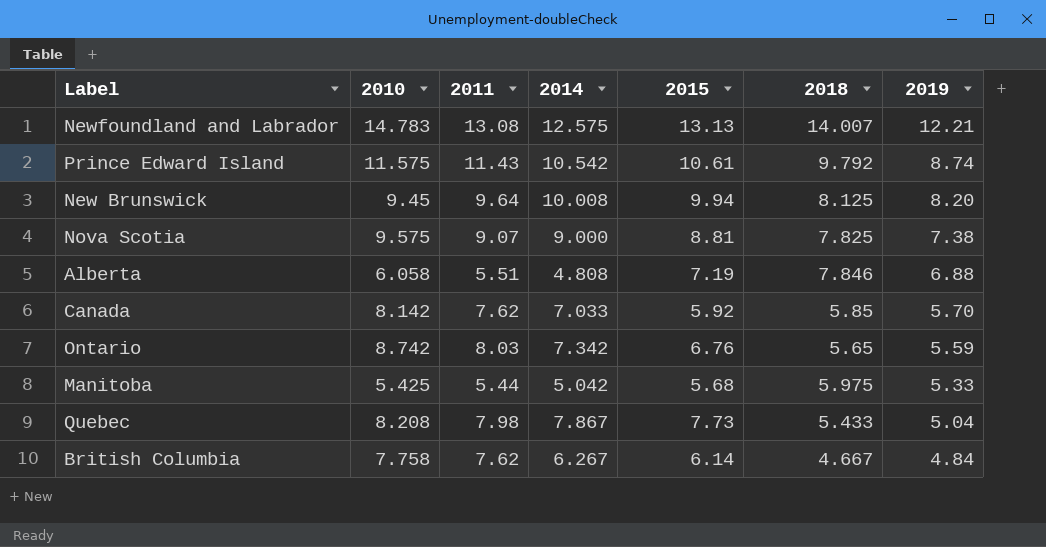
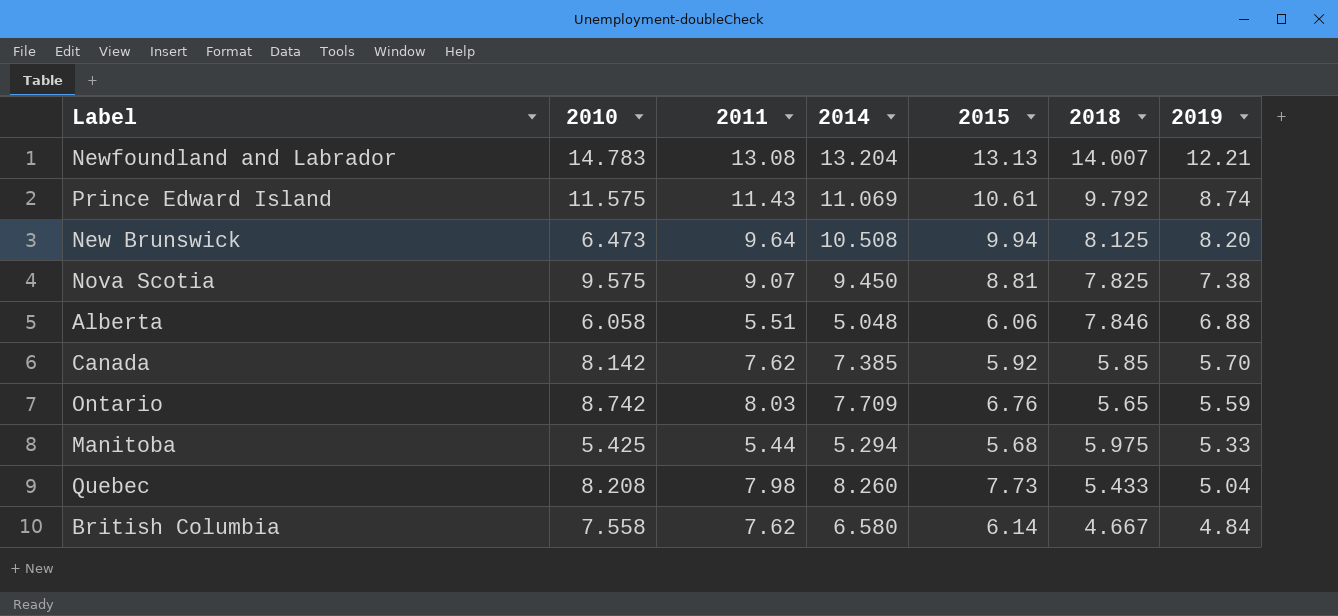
Newfoundland and Labrador | 2014: 12.575 -> 13.204
Prince Edward Island | 2014: 10.542 -> 11.069
New Brunswick | 2010: 9.45 -> 6.473
New Brunswick | 2014: 10.008 -> 10.508
Nova Scotia | 2014: 9.000 -> 9.450
Alberta | 2014: 4.808 -> 5.048
Alberta | 2015: 7.19 -> 6.06
Canada | 2014: 7.033 -> 7.385
Ontario | 2014: 7.342 -> 7.709
Manitoba | 2014: 5.042 -> 5.294
Quebec | 2014: 7.867 -> 8.260
British Columbia | 2010: 7.758 -> 7.558
British Columbia | 2014: 6.267 -> 6.580

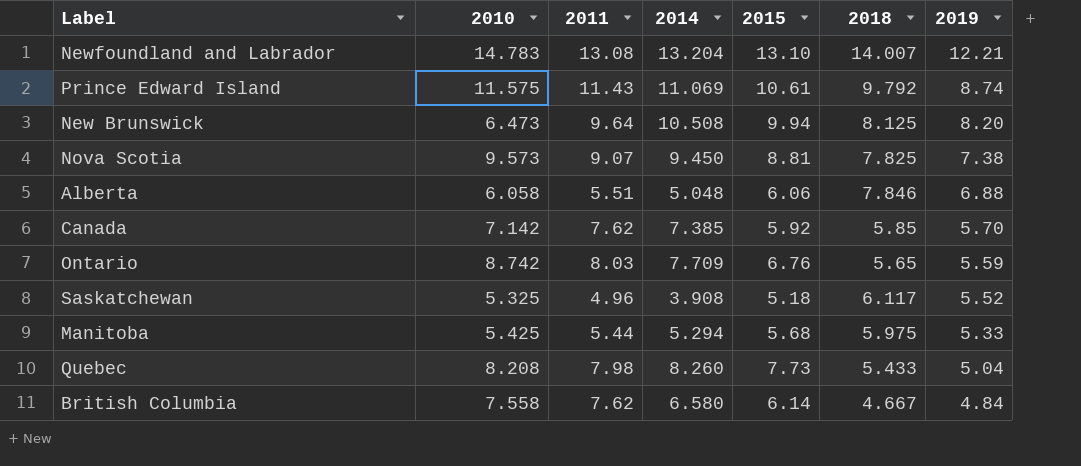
Newfoundland and Labrador | 2015: 13.13 -> 13.10
Nova Scotia | 2010: 9.575 -> 9.573
Canada | 2010: 8.142 -> 7.142
row Saskatchewan: none -> 5.325 | 4.96 | 3.908 | 5.18 | 6.117 | 5.52

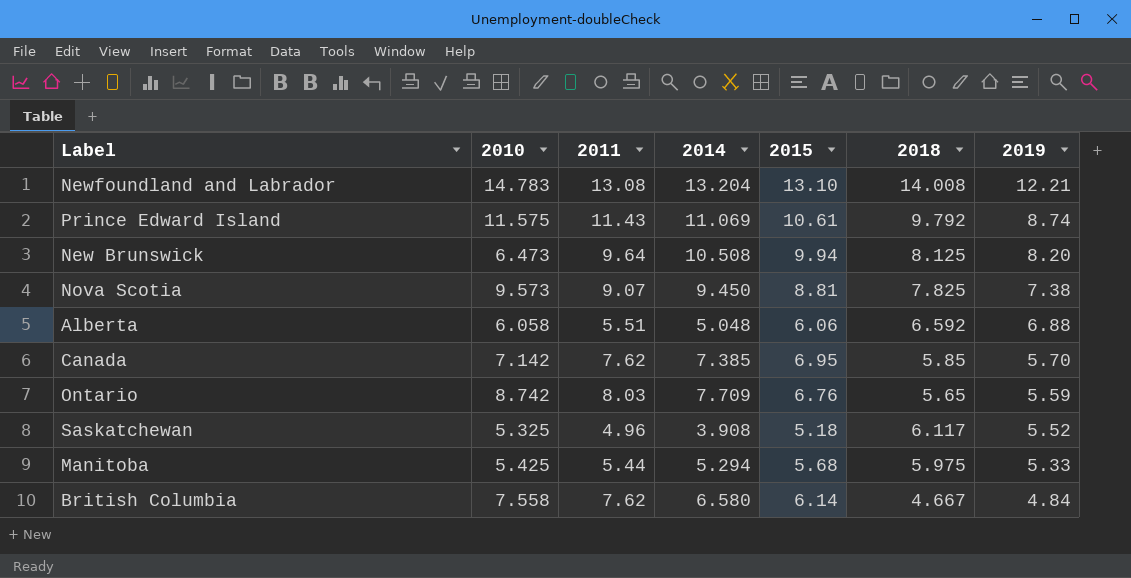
row Quebec: 8.208 | 7.98 | 8.260 | 7.73 | 5.433 | 5.04 -> none
Newfoundland and Labrador | 2018: 14.007 -> 14.008
Alberta | 2018: 7.846 -> 6.592
Canada | 2015: 5.92 -> 6.95

